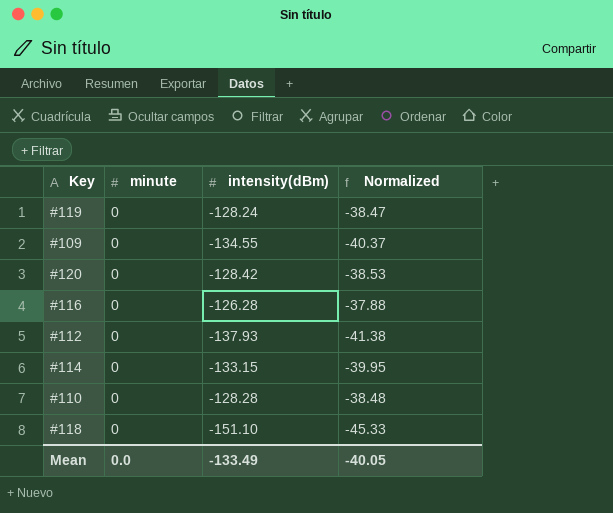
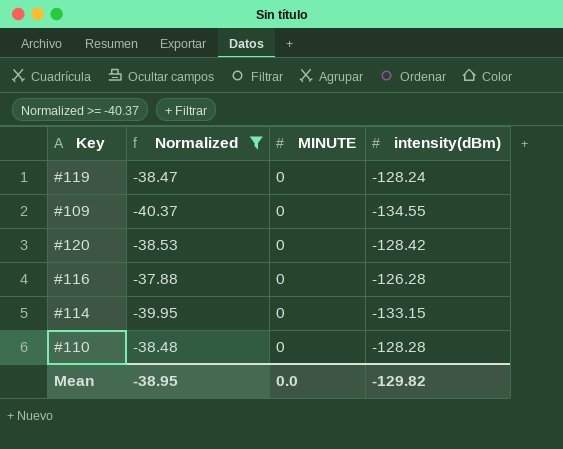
filter: none -> Normalized >= -40.37
column Normalized | position: 4 -> 2
column name: minute -> MINUTE
Mean | Normalized: -40.05 -> -38.95
Mean | intensity(dBm): -133.49 -> -129.82

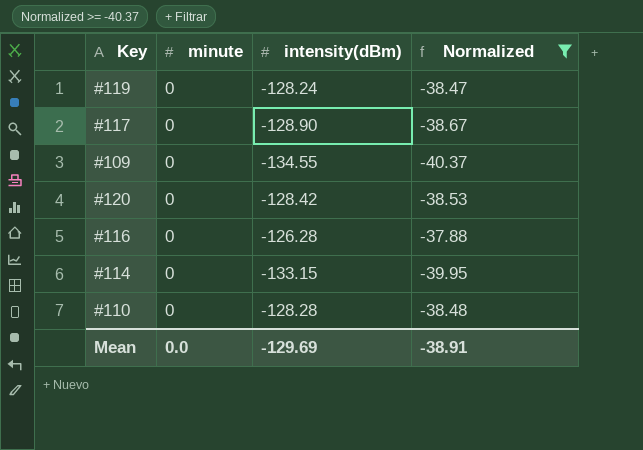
column name: MINUTE -> minute
column Normalized | position: 2 -> 4
row #117: none -> 0 | -128.90 | -38.67
Mean | intensity(dBm): -129.82 -> -129.69
Mean | Normalized: -38.95 -> -38.91

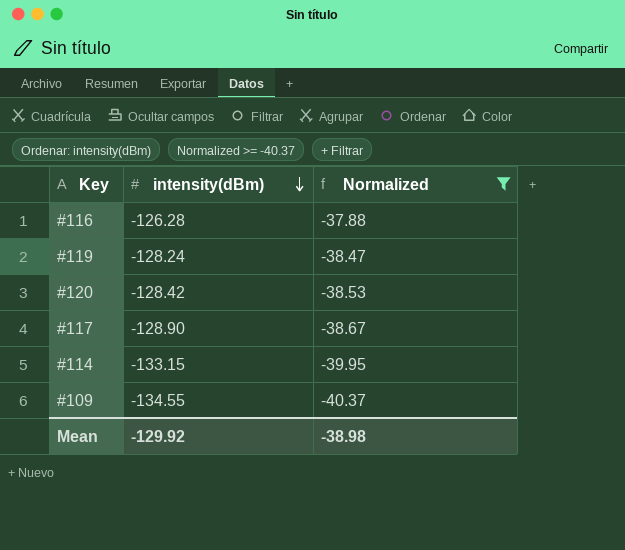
row order: none -> intensity(dBm) descending
column minute | position: 2 -> none
row #110: 0 | -128.28 | -38.48 -> none
Mean | intensity(dBm): -129.69 -> -129.92
Mean | Normalized: -38.91 -> -38.98

